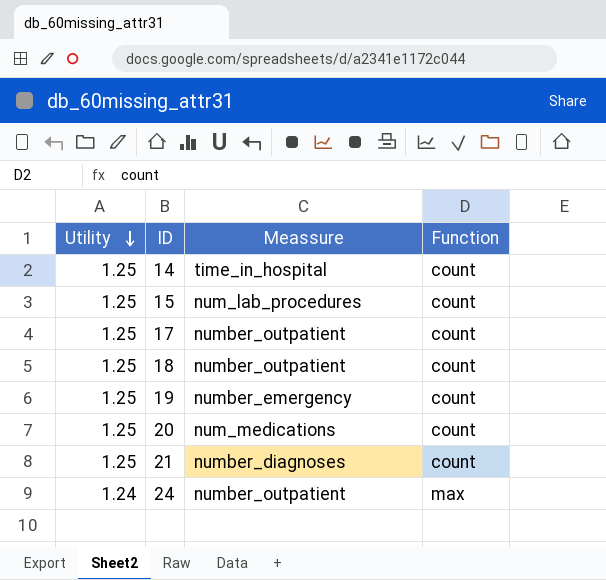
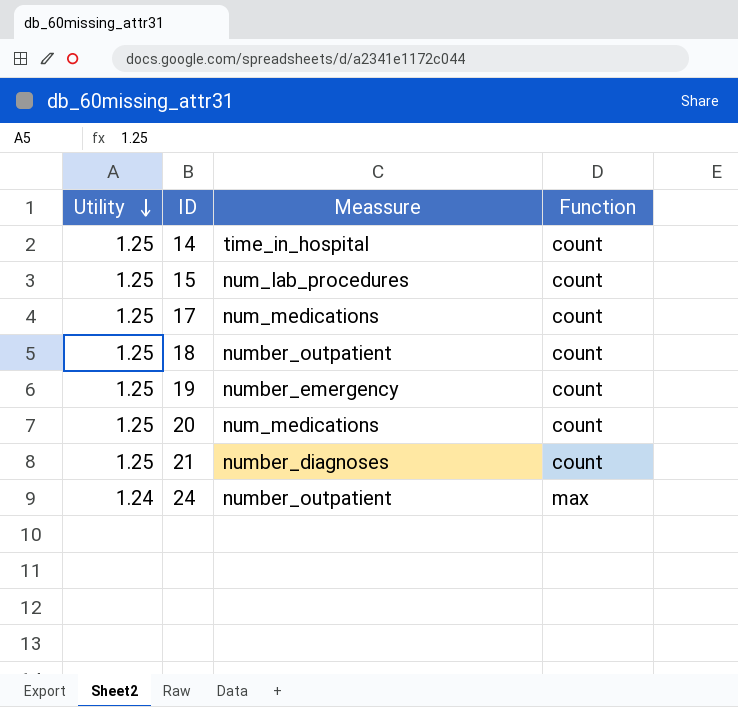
17 | Meassure: number_outpatient -> num_medications

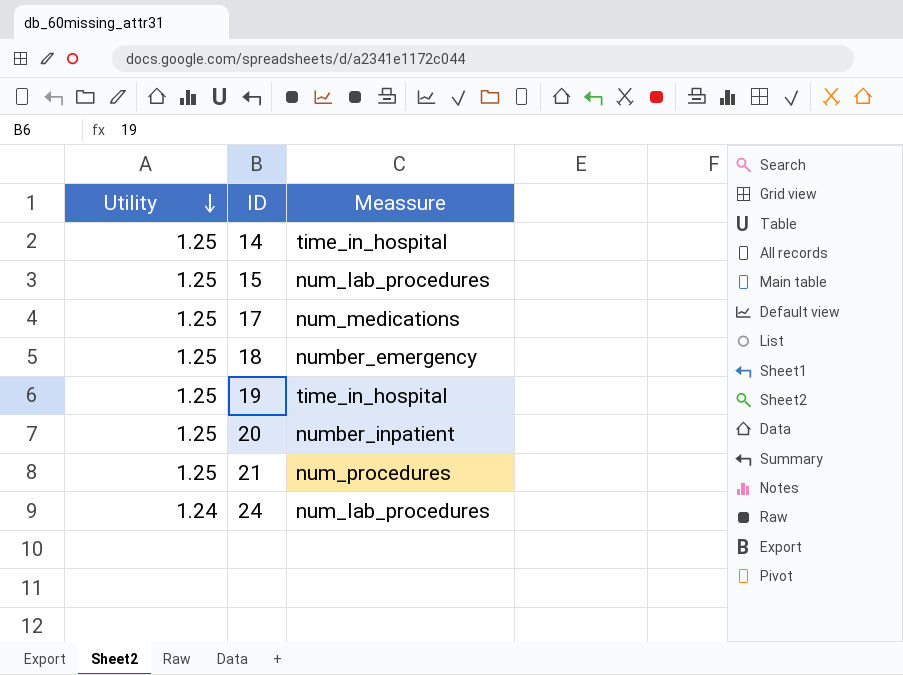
column Function | position: 4 -> none
18 | Meassure: number_outpatient -> number_emergency
19 | Meassure: number_emergency -> time_in_hospital
20 | Meassure: num_medications -> number_inpatient
21 | Meassure: number_diagnoses -> num_procedures
24 | Meassure: number_outpatient -> num_lab_procedures

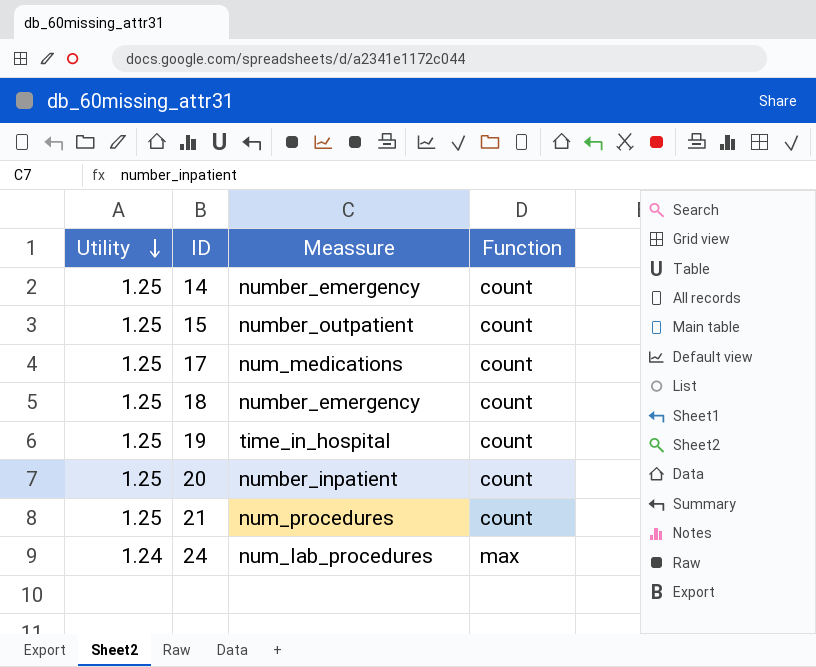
column Function | position: none -> 4
14 | Meassure: time_in_hospital -> number_emergency
15 | Meassure: num_lab_procedures -> number_outpatient

